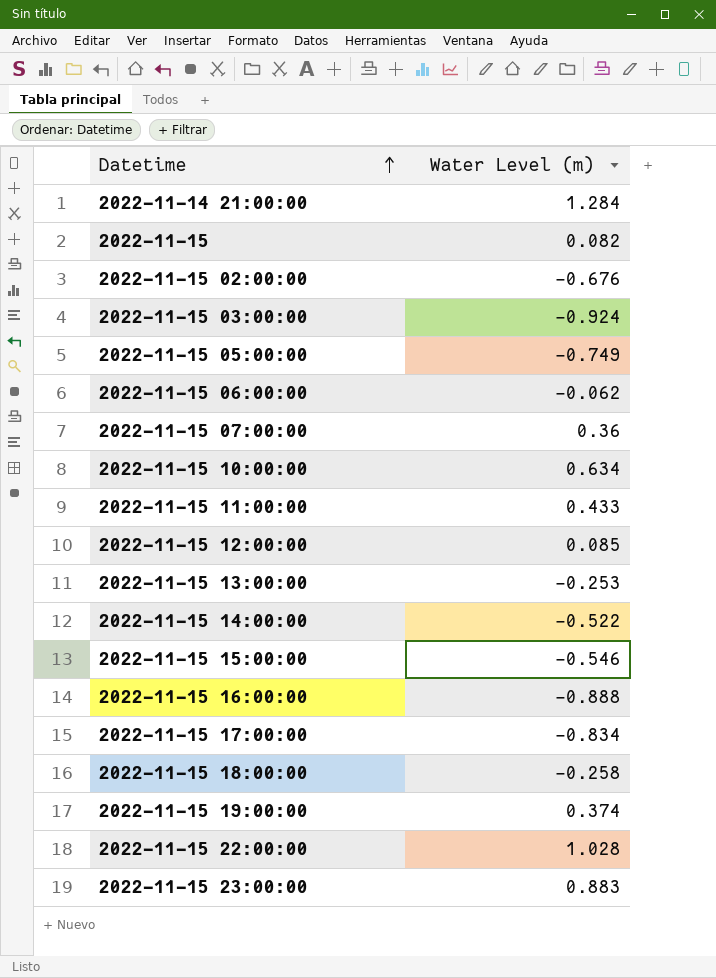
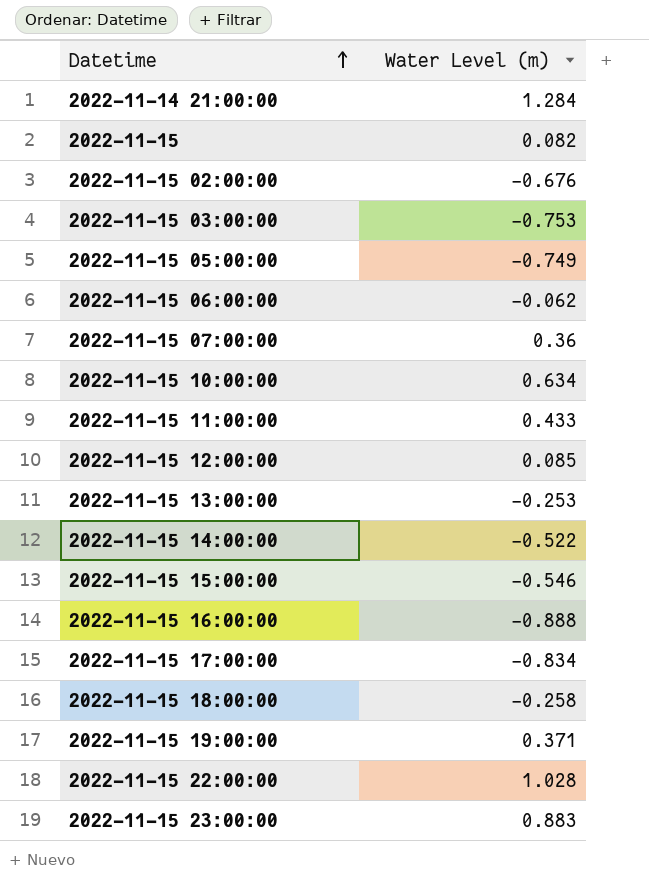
2022-11-15 03:00:00 | Water Level (m): -0.924 -> -0.753
2022-11-15 19:00:00 | Water Level (m): 0.374 -> 0.371

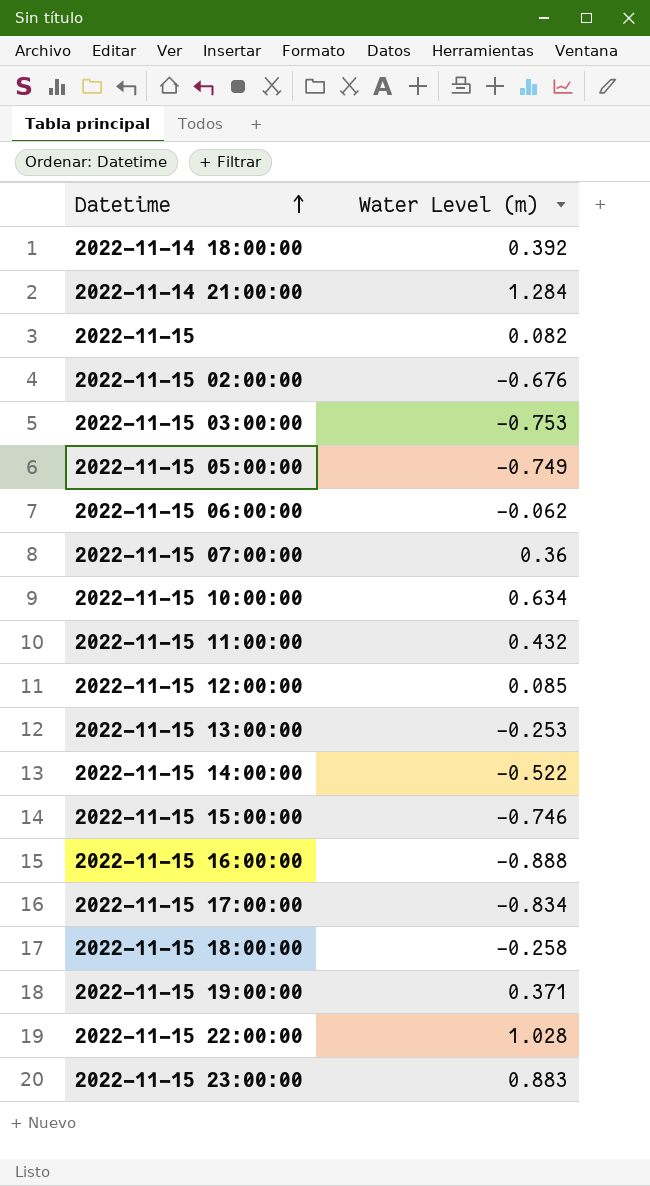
row 2022-11-14 18:00:00: none -> 0.392
2022-11-15 11:00:00 | Water Level (m): 0.433 -> 0.432
2022-11-15 15:00:00 | Water Level (m): -0.546 -> -0.746

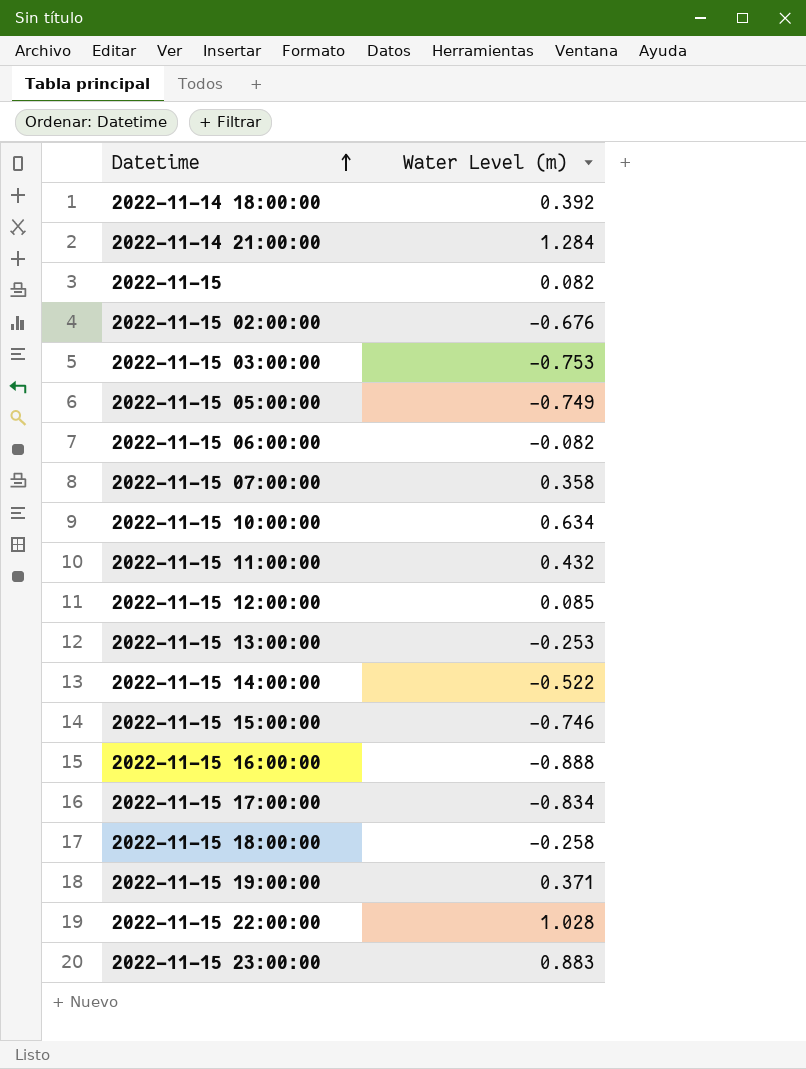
2022-11-15 06:00:00 | Water Level (m): -0.062 -> -0.082
2022-11-15 07:00:00 | Water Level (m): 0.36 -> 0.358

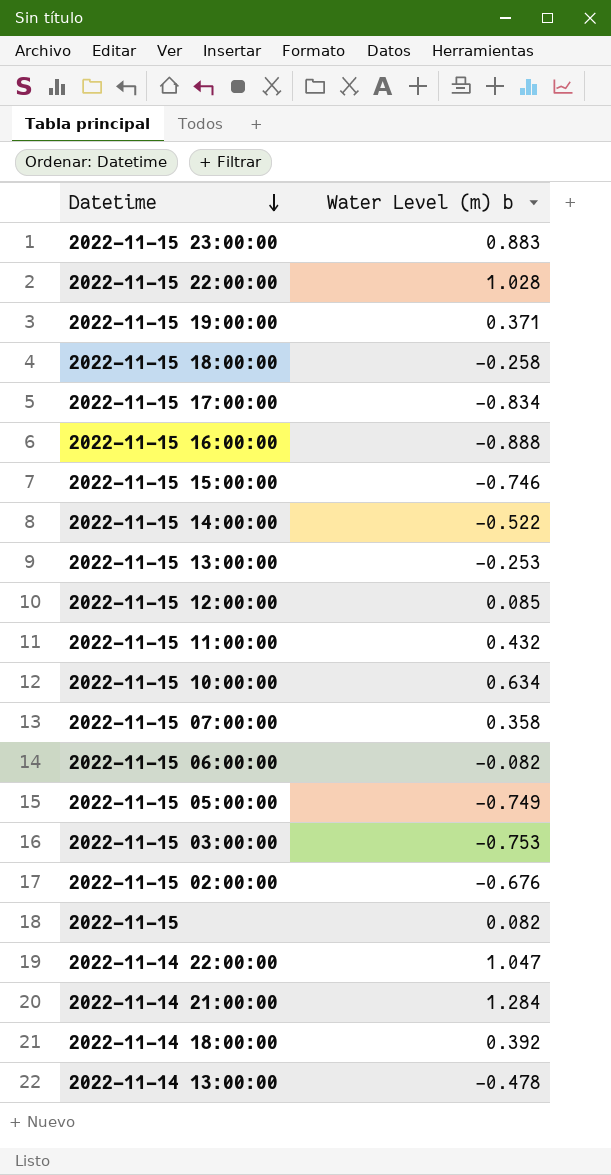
row order: Datetime ascending -> Datetime descending
column name: Water Level (m) -> Water Level (m) b
row 2022-11-14 22:00:00: none -> 1.047
row 2022-11-14 13:00:00: none -> -0.478

